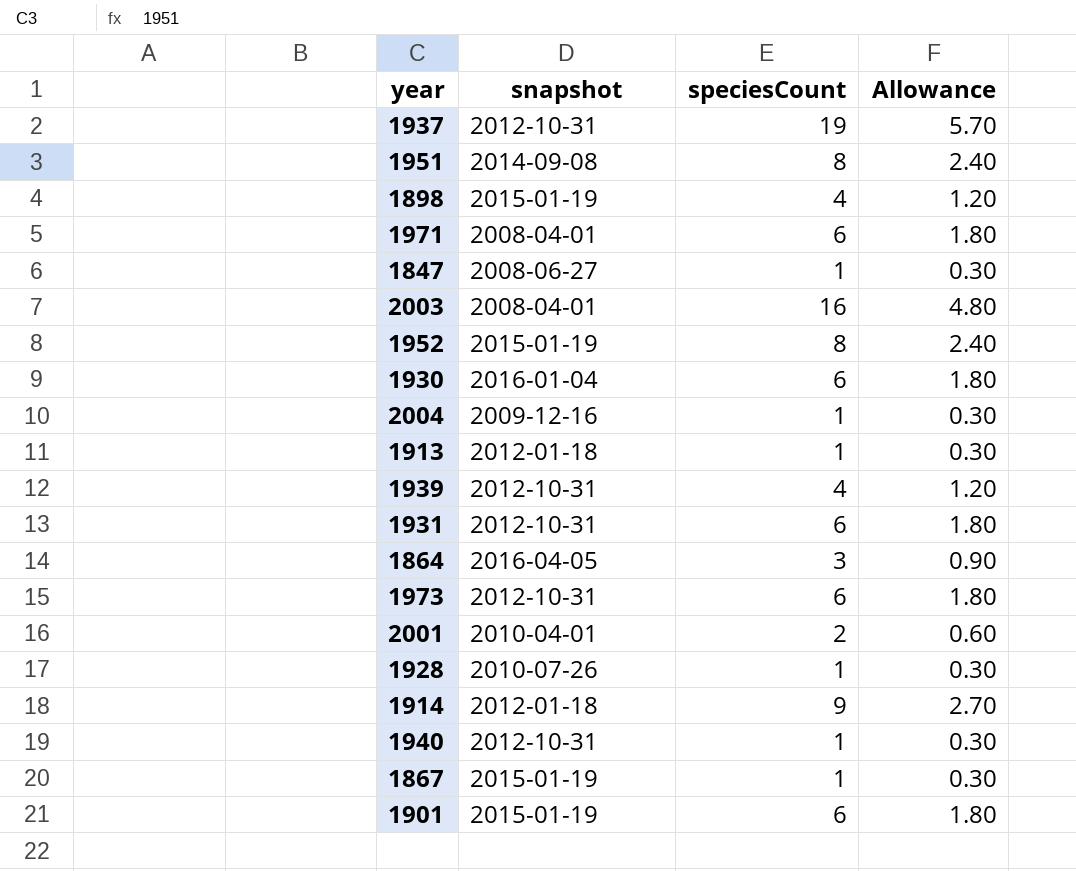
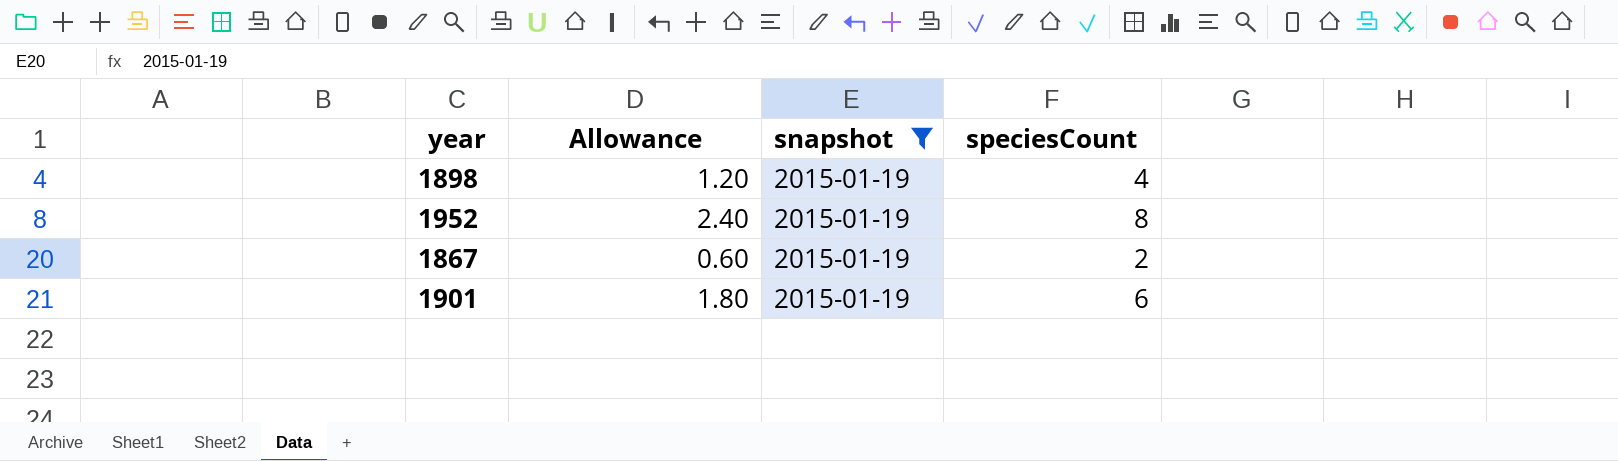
filter: none -> snapshot = 2015-01-19
column Allowance | position: 4 -> 2
1867 | Allowance: 0.30 -> 0.60
1867 | speciesCount: 1 -> 2

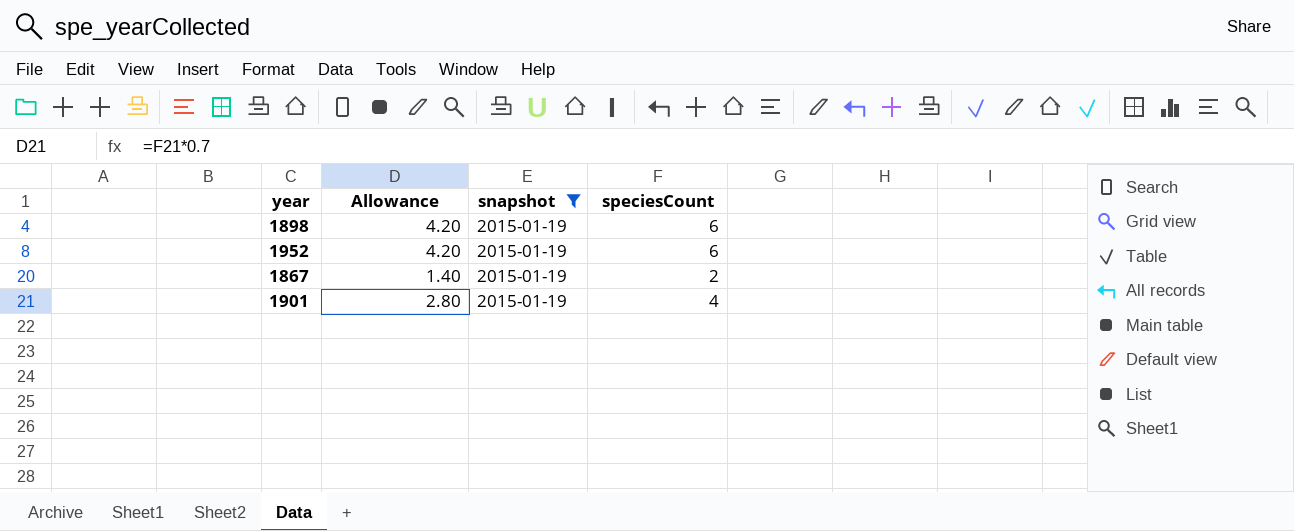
column Allowance | formula: [speciesCount] * 0.3 -> [speciesCount] * 0.7
1898 | speciesCount: 4 -> 6
1952 | speciesCount: 8 -> 6
1901 | speciesCount: 6 -> 4

